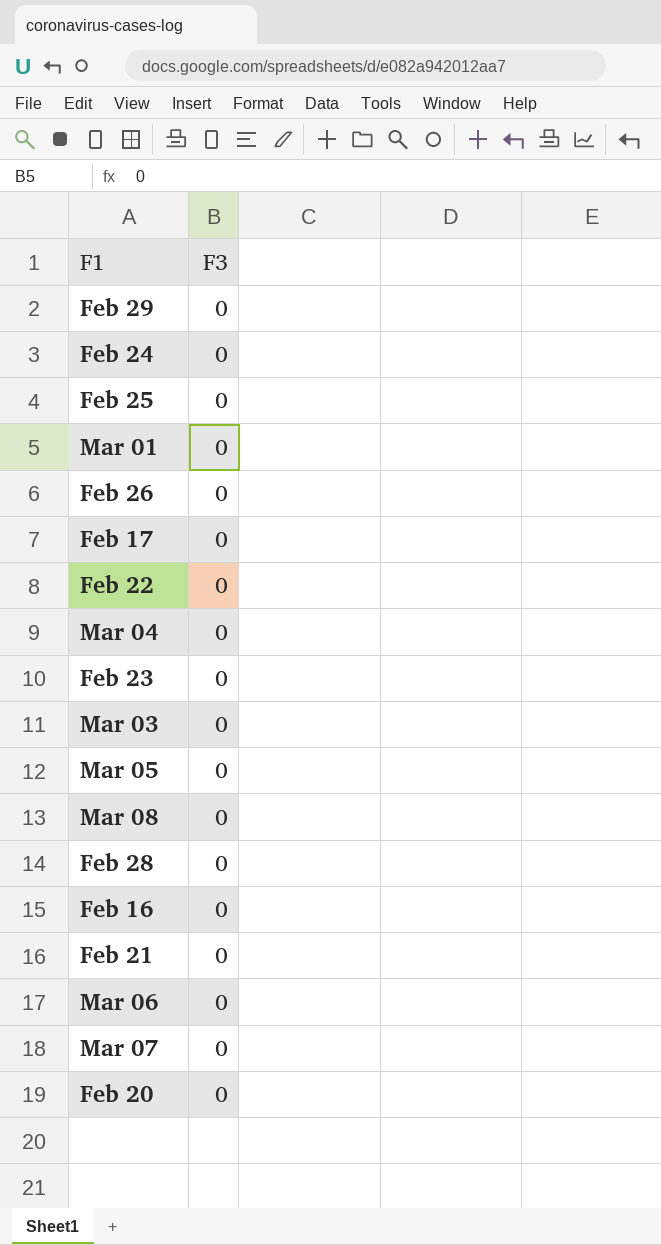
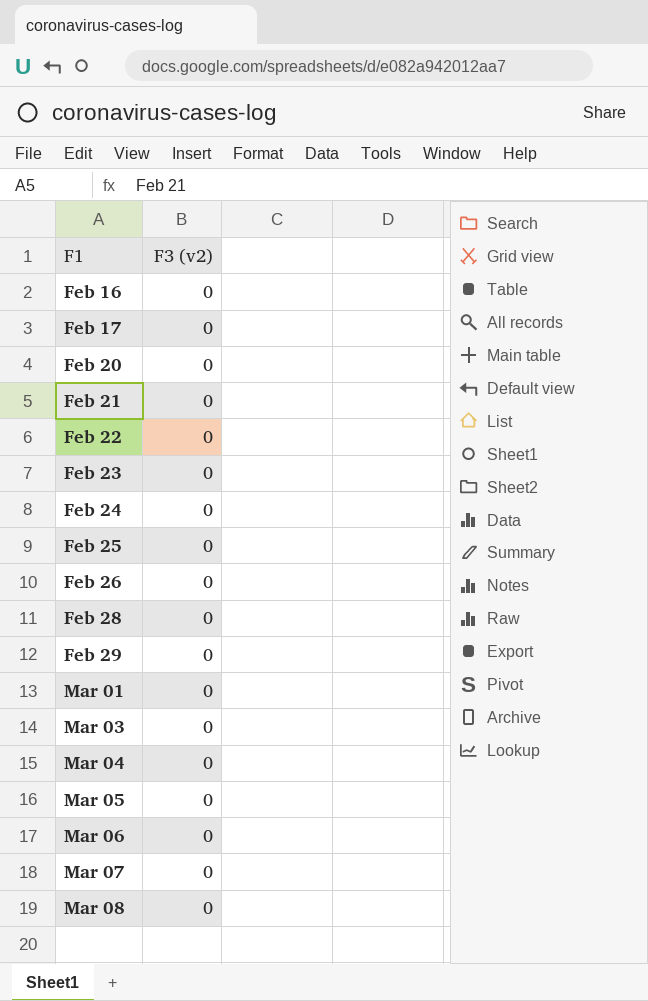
row order: none -> F1 ascending
column name: F3 -> F3 (v2)

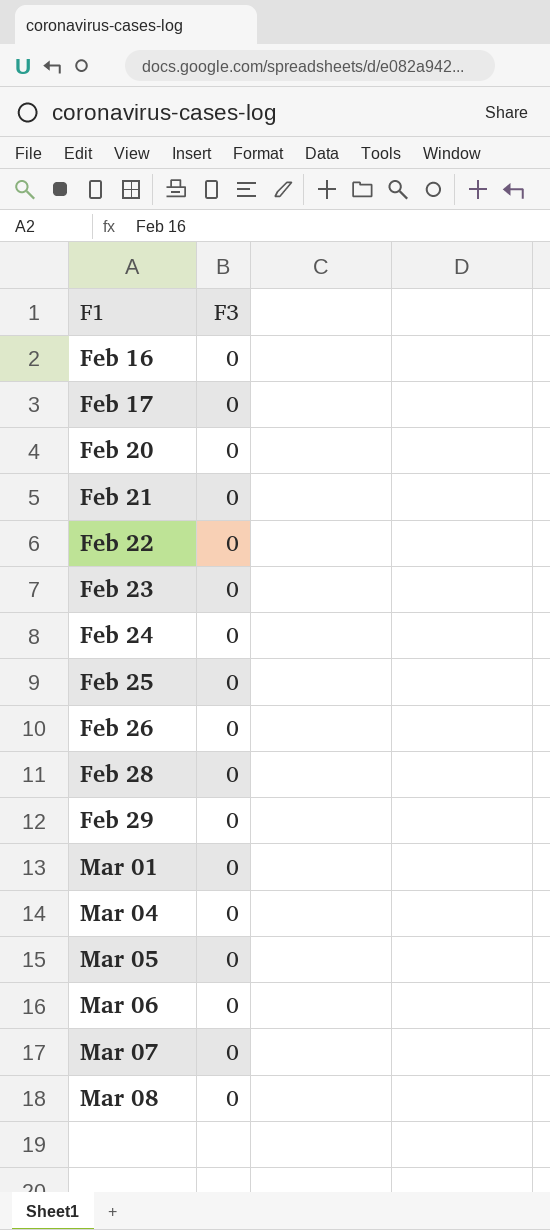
column name: F3 (v2) -> F3
row Mar 03: 0 -> none

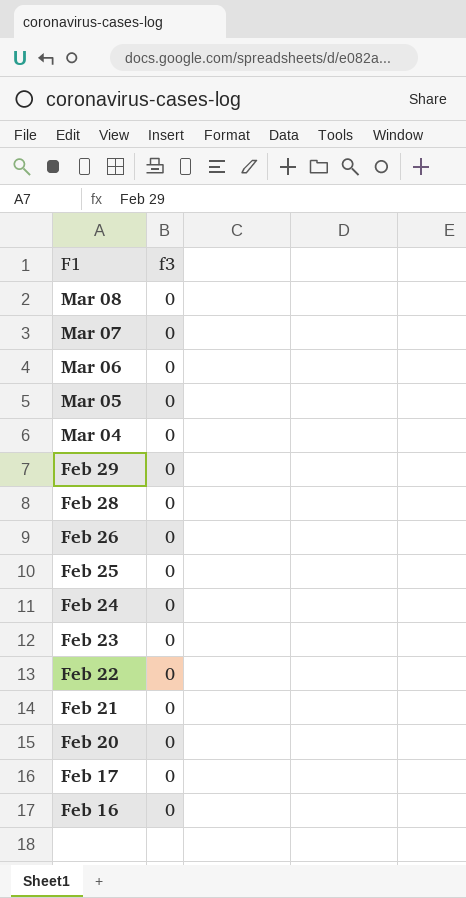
row order: F1 ascending -> F1 descending
column name: F3 -> f3
row Mar 01: 0 -> none

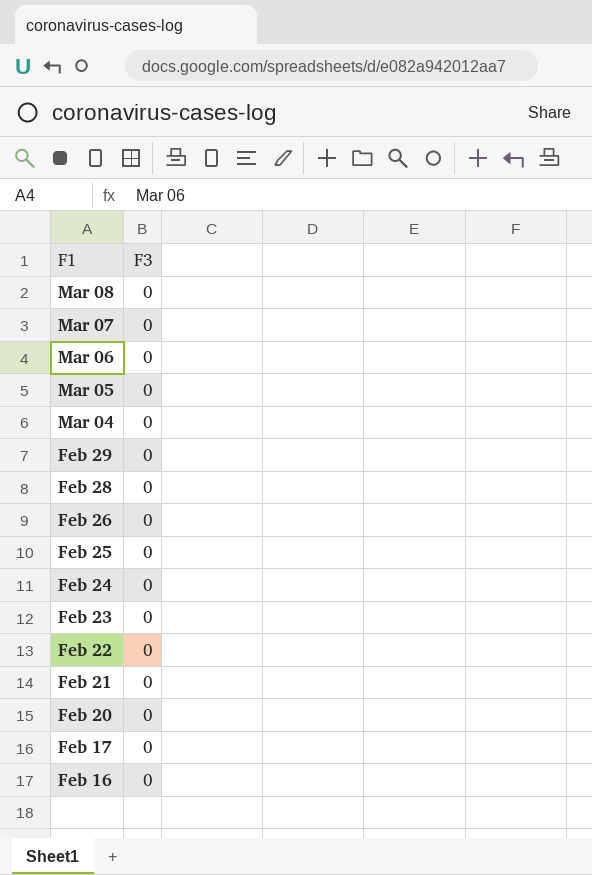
column name: f3 -> F3

